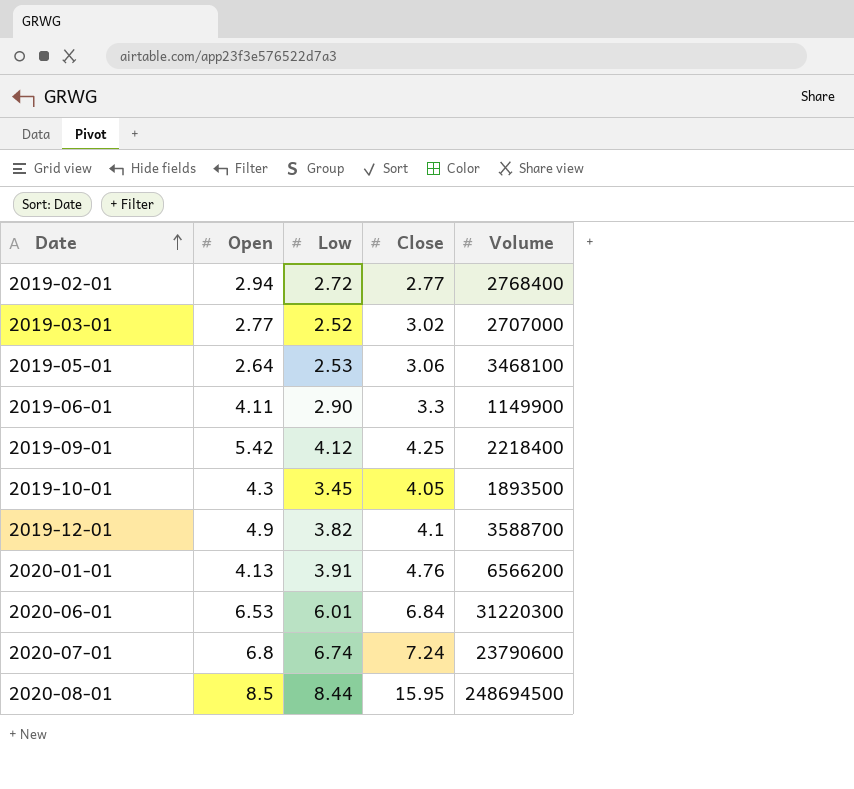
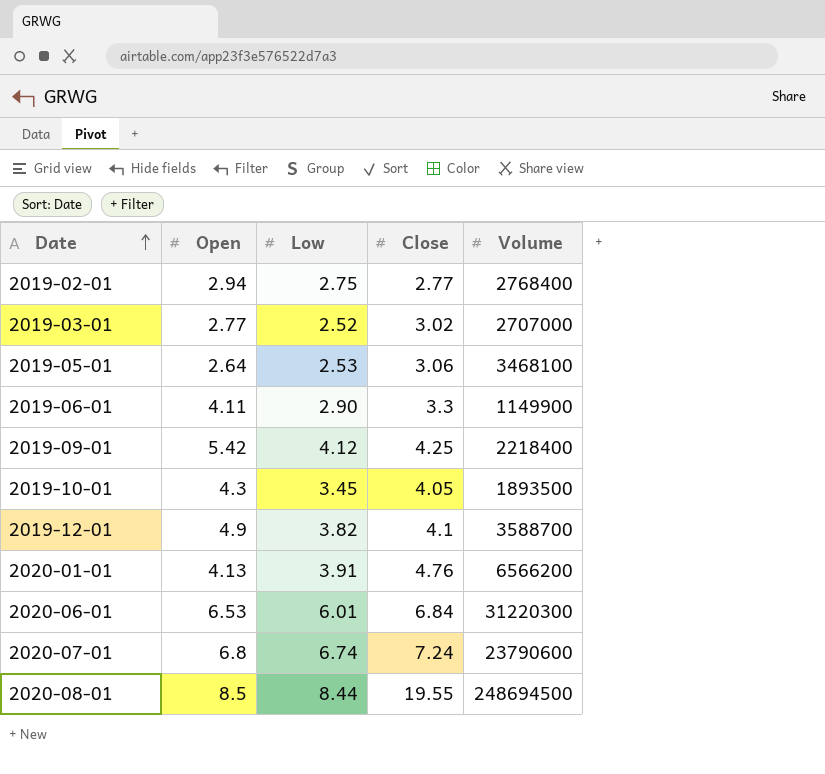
2019-02-01 | Low: 2.72 -> 2.75
2020-08-01 | Close: 15.95 -> 19.55

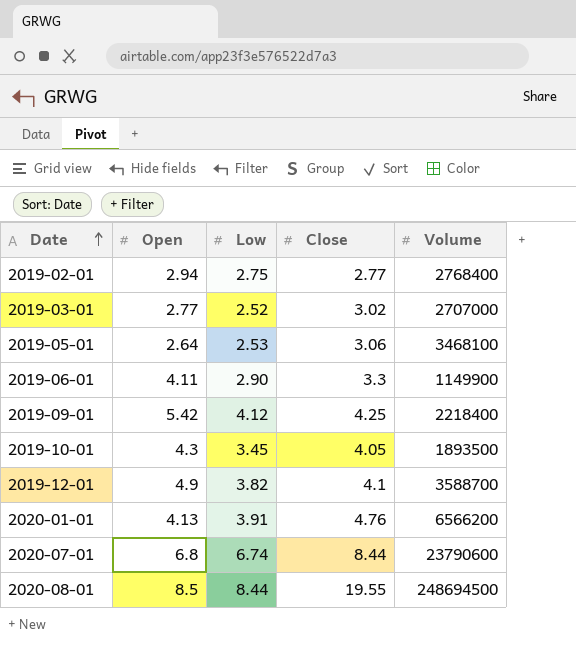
row 2020-06-01: 6.53 | 6.01 | 6.84 | 31220300 -> none
2020-07-01 | Close: 7.24 -> 8.44

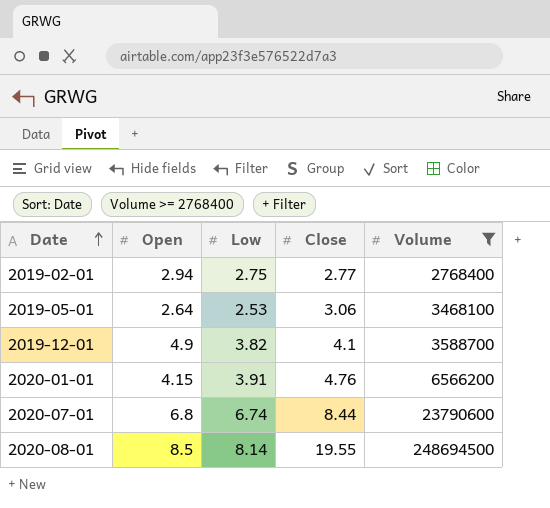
filter: none -> Volume >= 2768400
2020-01-01 | Open: 4.13 -> 4.15
2020-08-01 | Low: 8.44 -> 8.14

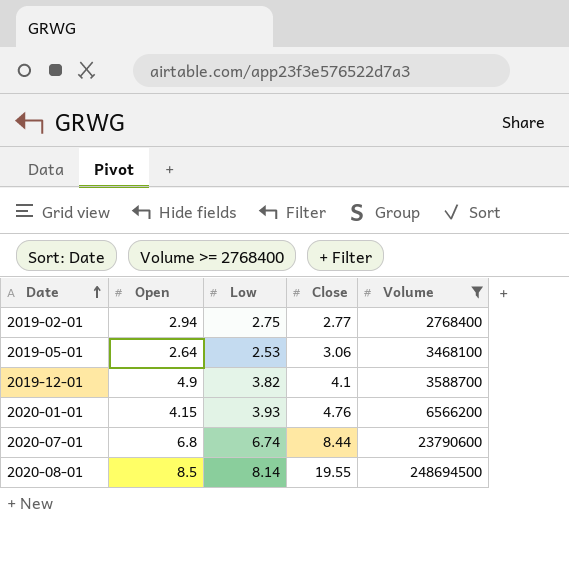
2020-01-01 | Low: 3.91 -> 3.93

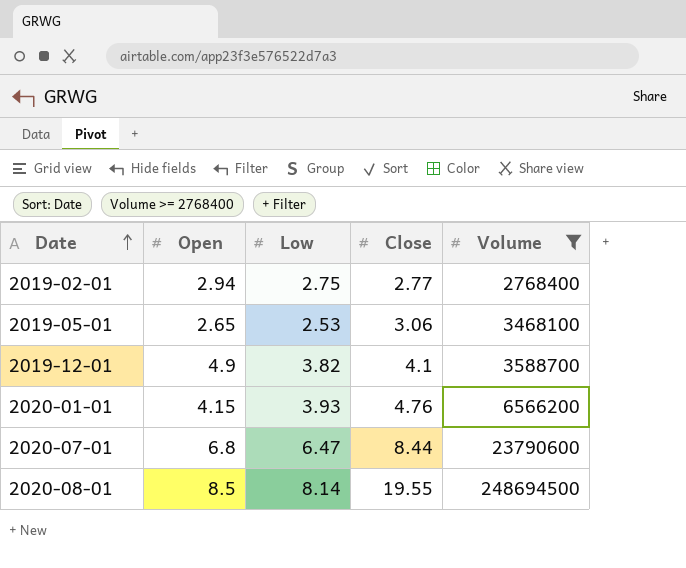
2019-05-01 | Open: 2.64 -> 2.65
2020-07-01 | Low: 6.74 -> 6.47

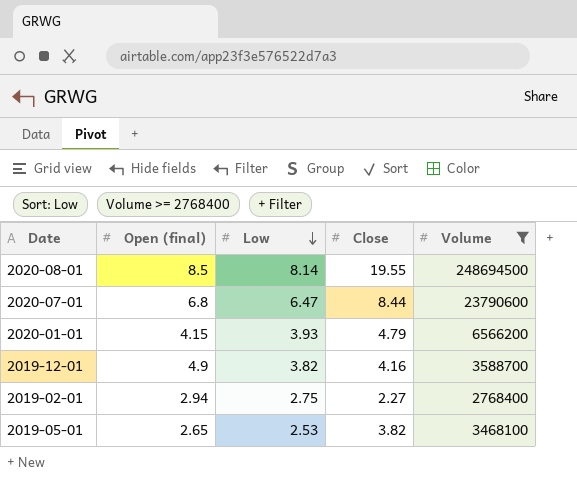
row order: Date ascending -> Low descending
column name: Open -> Open (final)
2020-01-01 | Close: 4.76 -> 4.79
2019-12-01 | Close: 4.1 -> 4.16
2019-02-01 | Close: 2.77 -> 2.27
2019-05-01 | Close: 3.06 -> 3.82

